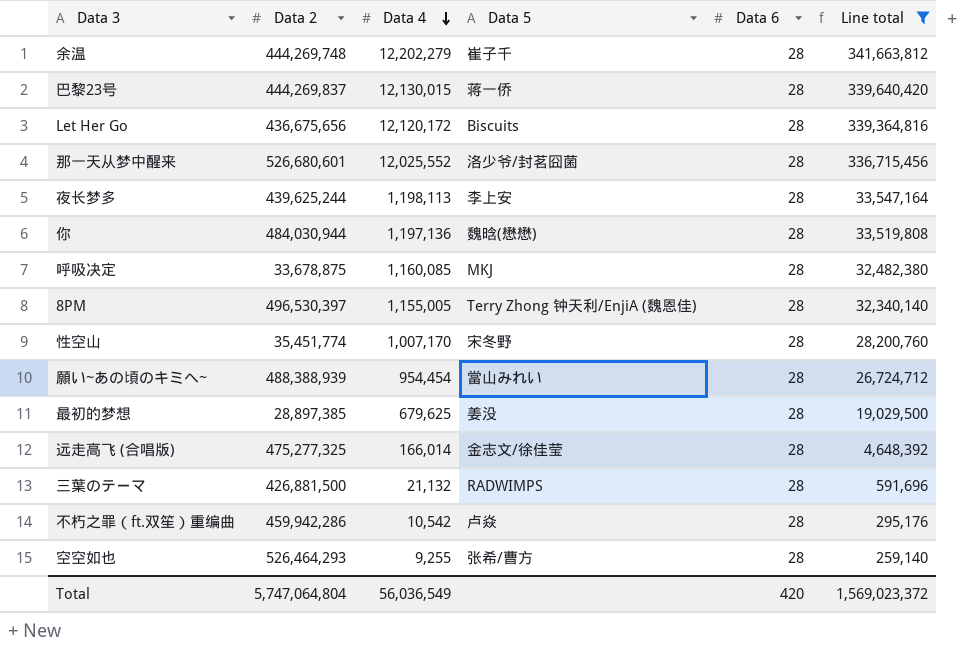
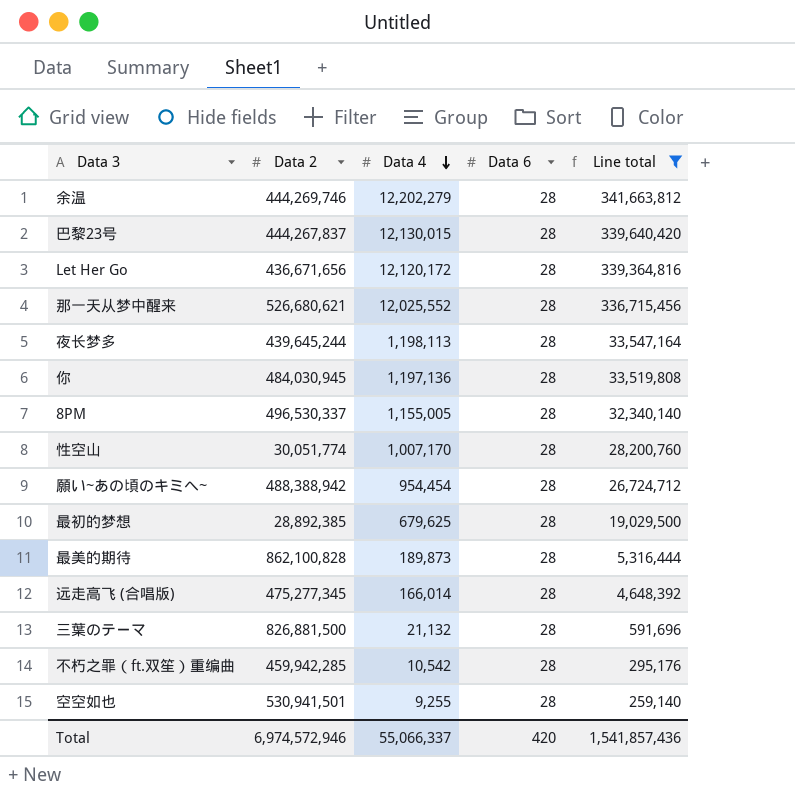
column Data 5 | position: 4 -> none
row 呼吸决定: 33,678,875 | 1,160,085 | MKJ | 28 | 32,482,380 -> none
余温 | Data 2: 444,269,748 -> 444,269,746
巴黎23号 | Data 2: 444,269,837 -> 444,267,837
Let Her Go | Data 2: 436,675,656 -> 436,671,656
那一天从梦中醒来 | Data 2: 526,680,601 -> 526,680,621
夜长梦多 | Data 2: 439,625,244 -> 439,645,244
你 | Data 2: 484,030,944 -> 484,030,945
8PM | Data 2: 496,530,397 -> 496,530,337
性空山 | Data 2: 35,451,774 -> 30,051,774
願い~あの頃のキミへ~ | Data 2: 488,388,939 -> 488,388,942
最初的梦想 | Data 2: 28,897,385 -> 28,892,385
row 最美的期待: none -> 862,100,828 | 189,873 | 28 | 5,316,444
远走高飞 (合唱版) | Data 2: 475,277,325 -> 475,277,345
三葉のテーマ | Data 2: 426,881,500 -> 826,881,500
不朽之罪（ft.双笙）重编曲 | Data 2: 459,942,286 -> 459,942,285
空空如也 | Data 2: 526,464,293 -> 530,941,501
Total | Data 2: 5,747,064,804 -> 6,974,572,946
Total | Data 4: 56,036,549 -> 55,066,337
Total | Line total: 1,569,023,372 -> 1,541,857,436

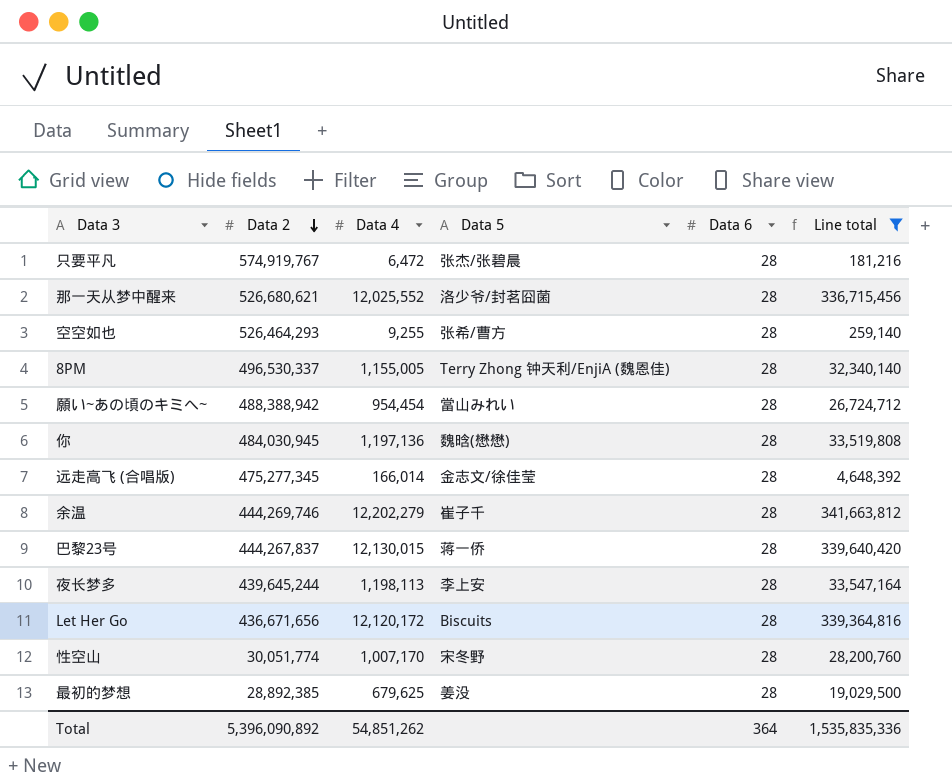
row order: Data 4 descending -> Data 2 descending
column Data 5 | position: none -> 4
row 最美的期待: 862,100,828 | 189,873 | 28 | 5,316,444 -> none
row 三葉のテーマ: 826,881,500 | 21,132 | 28 | 591,696 -> none
row 不朽之罪（ft.双笙）重编曲: 459,942,285 | 10,542 | 28 | 295,176 -> none
row 只要平凡: none -> 574,919,767 | 6,472 | 张杰/张碧晨 | 28 | 181,216
空空如也 | Data 2: 530,941,501 -> 526,464,293
Total | Data 2: 6,974,572,946 -> 5,396,090,892
Total | Data 4: 55,066,337 -> 54,851,262
Total | Data 6: 420 -> 364
Total | Line total: 1,541,857,436 -> 1,535,835,336

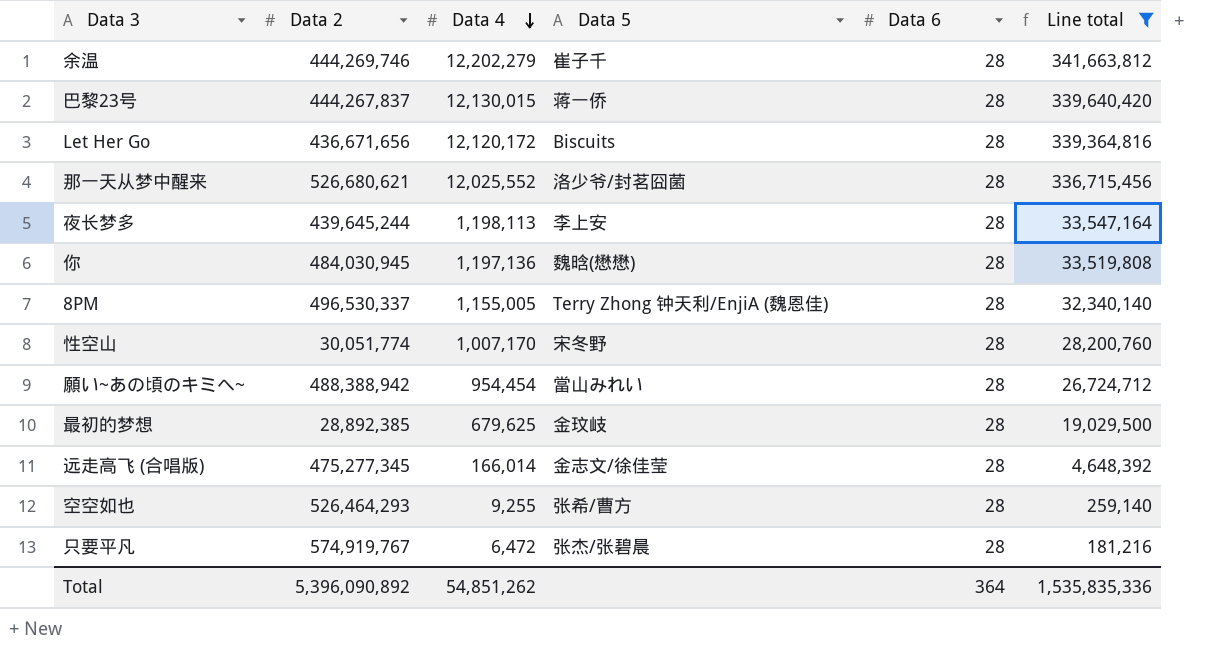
row order: Data 2 descending -> Data 4 descending
最初的梦想 | Data 5: 姜没 -> 金玟岐

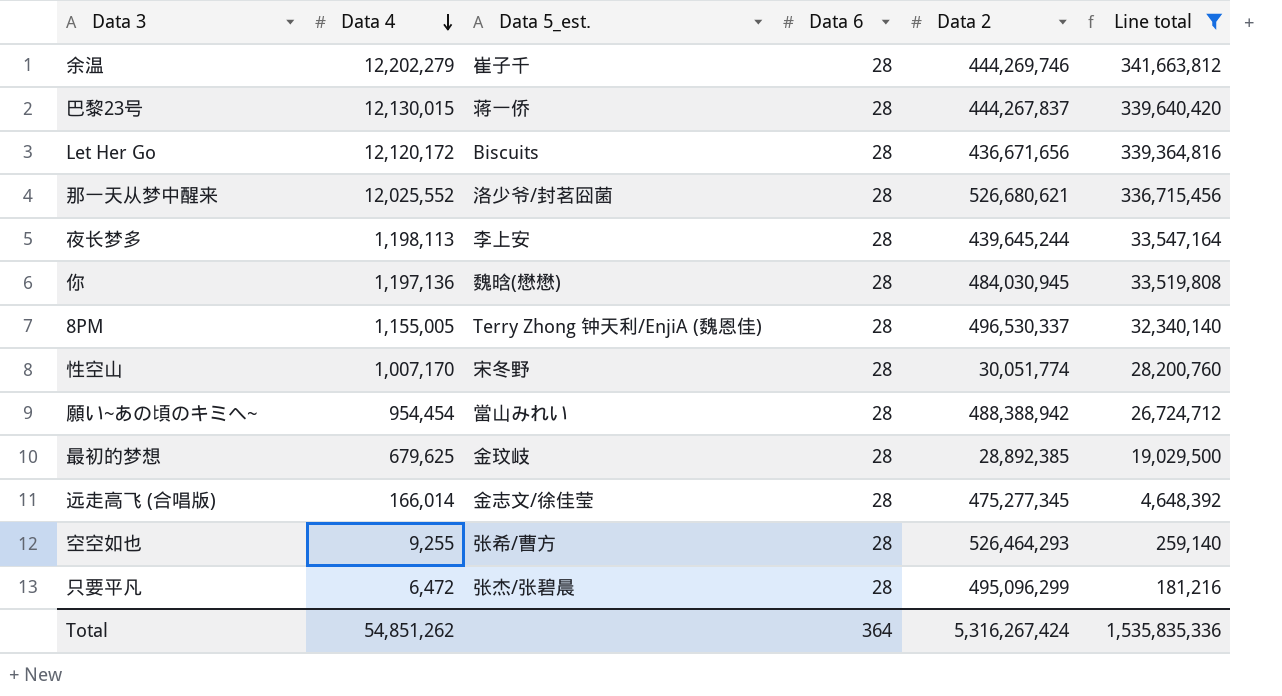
column name: Data 5 -> Data 5_est.
column Data 2 | position: 2 -> 5
只要平凡 | Data 2: 574,919,767 -> 495,096,299
Total | Data 2: 5,396,090,892 -> 5,316,267,424

